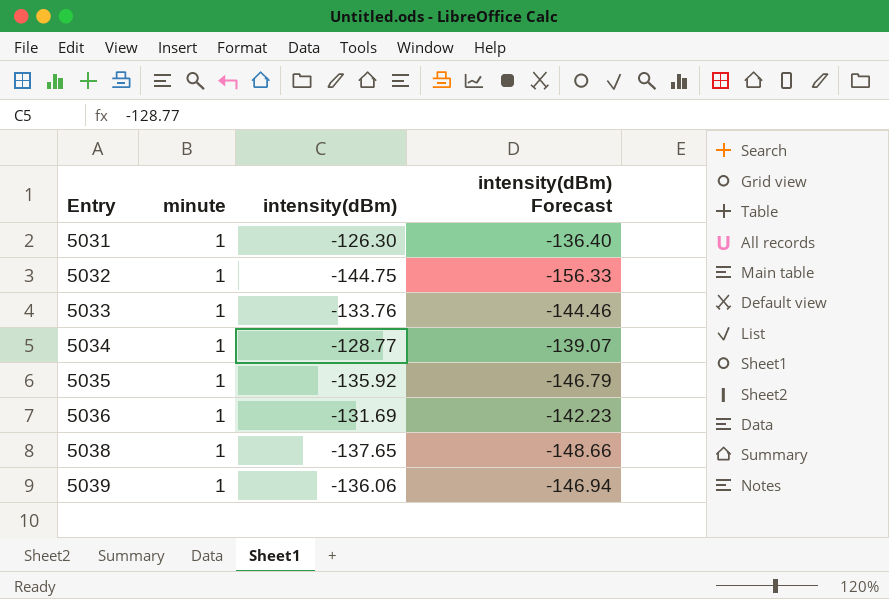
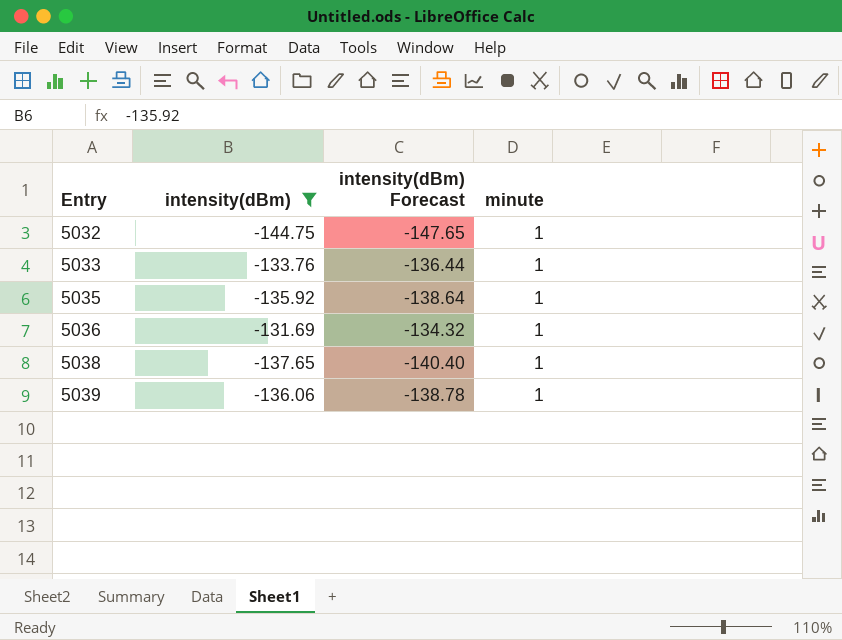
filter: none -> intensity(dBm) <= -131.69
column intensity(dBm) Forecast | formula: [intensity(dBm)] * 1.08 -> [intensity(dBm)] * 1.02
column minute | position: 2 -> 4

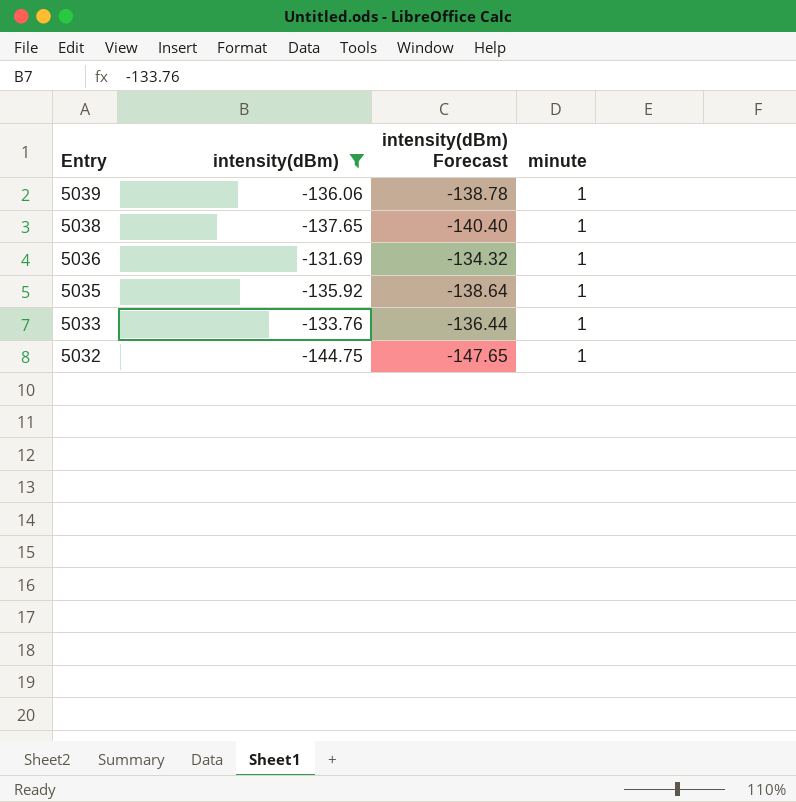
row order: Entry ascending -> Entry descending

